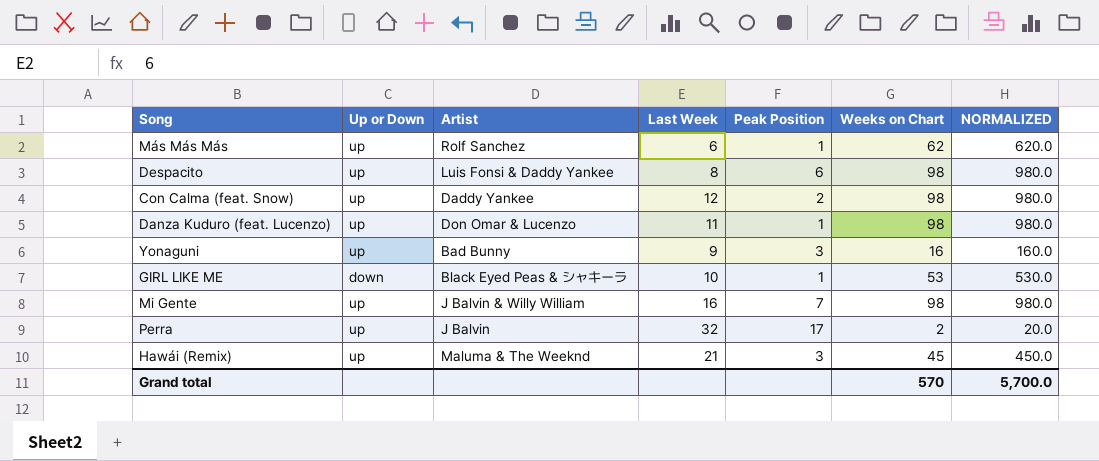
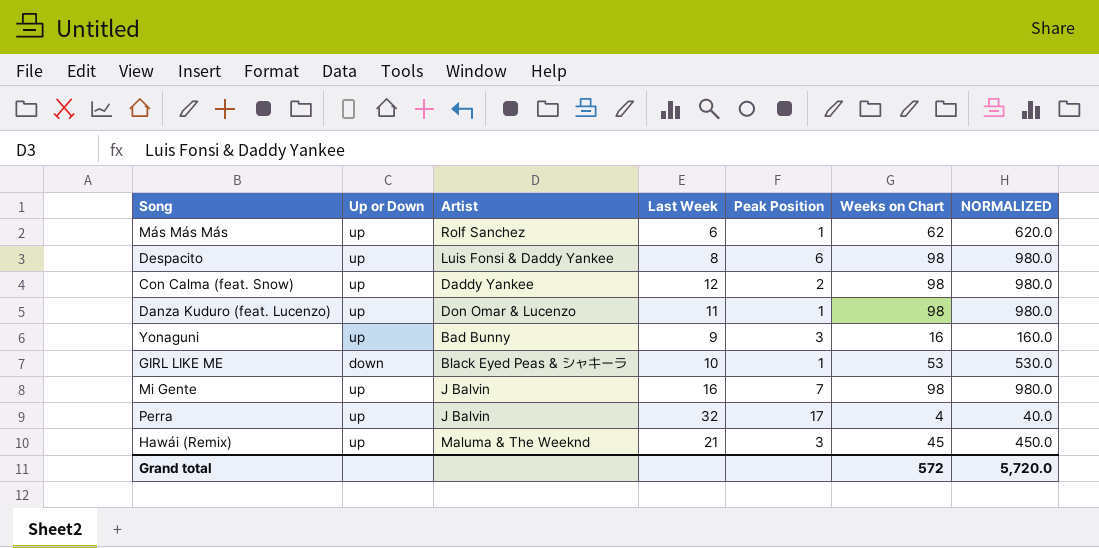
Mi Gente | Artist: J Balvin & Willy William -> J Balvin
Perra | Weeks on Chart: 2 -> 4
Perra | NORMALIZED: 20.0 -> 40.0
Grand total | Weeks on Chart: 570 -> 572
Grand total | NORMALIZED: 5,700.0 -> 5,720.0

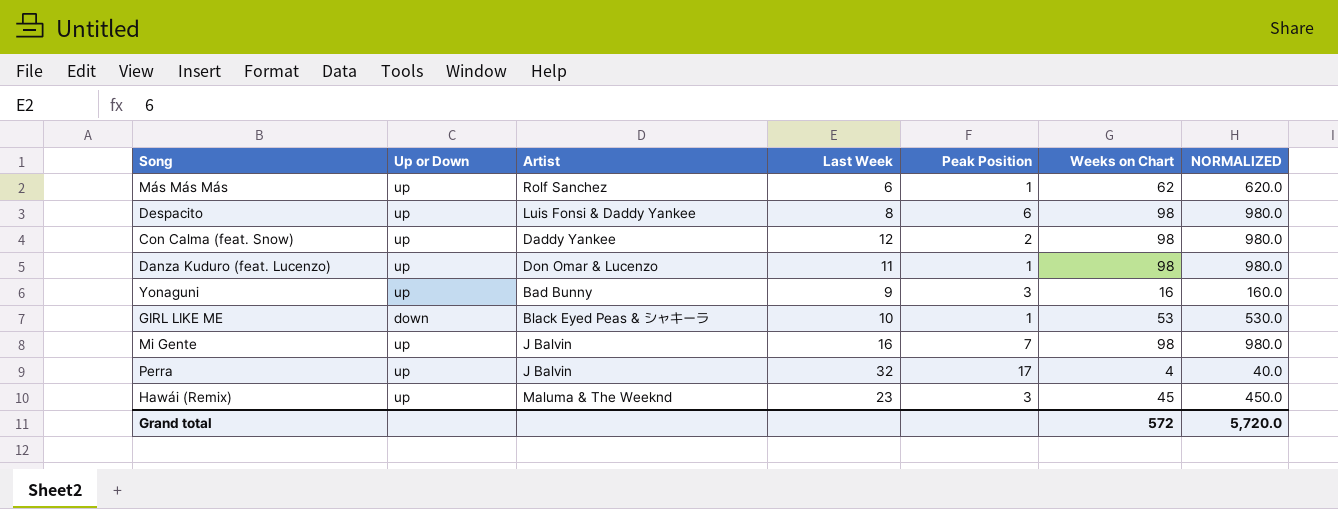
Hawái (Remix) | Last Week: 21 -> 23

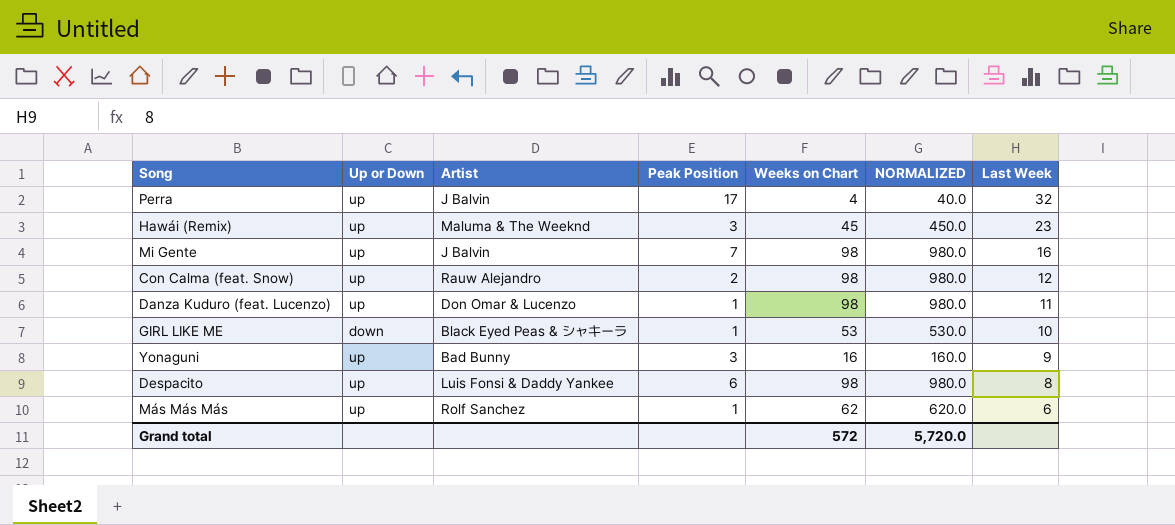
row order: none -> Last Week descending
column Last Week | position: 4 -> 7
Con Calma (feat. Snow) | Artist: Daddy Yankee -> Rauw Alejandro

